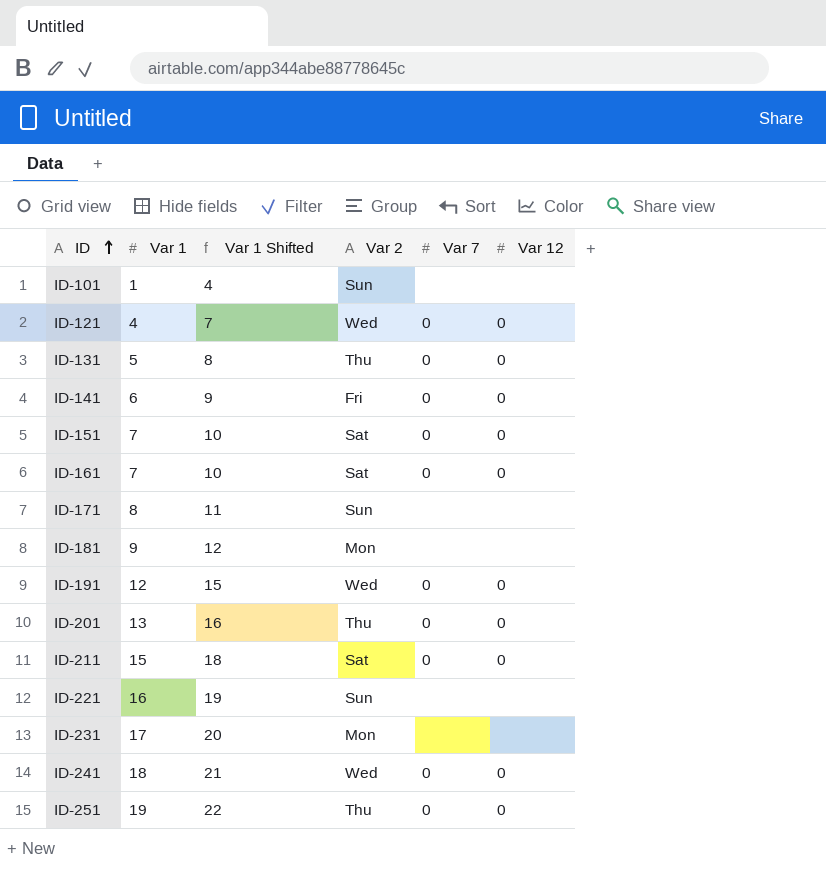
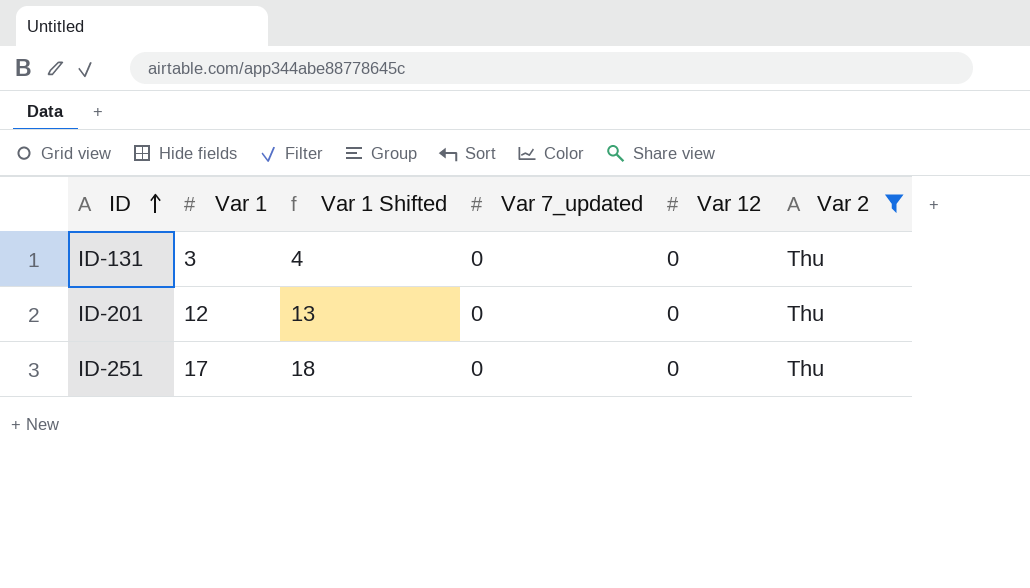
filter: none -> Var 2 = Thu
column Var 1 Shifted | formula: [Var 1] + 3 -> [Var 1] + 1
column name: Var 7 -> Var 7_updated
column Var 2 | position: 4 -> 6
ID-131 | Var 1: 5 -> 3
ID-201 | Var 1: 13 -> 12
ID-251 | Var 1: 19 -> 17

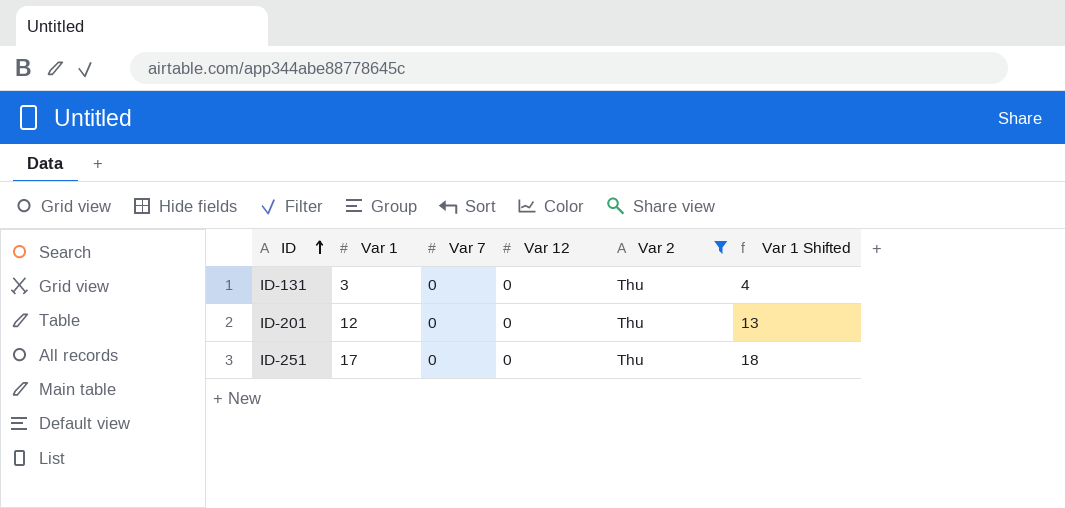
column name: Var 7_updated -> Var 7
column Var 1 Shifted | position: 3 -> 6

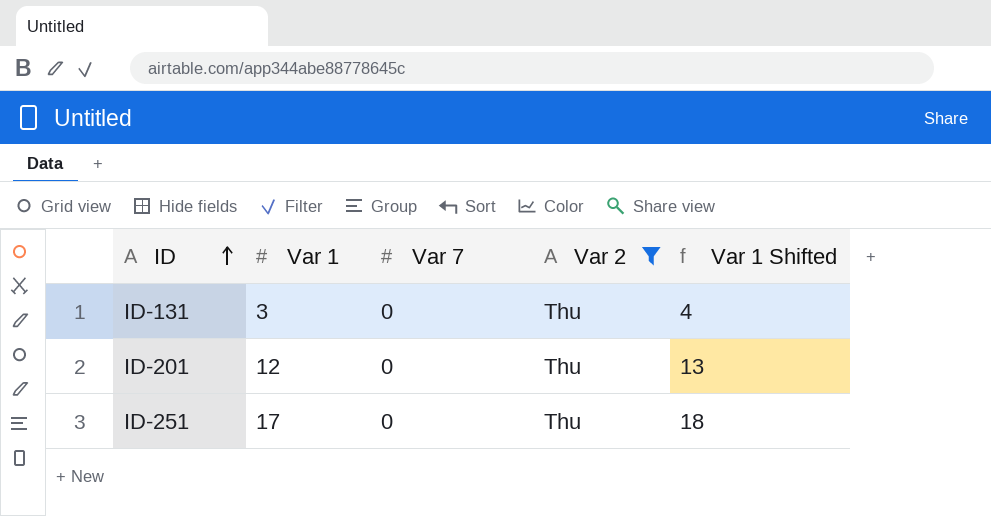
column Var 12 | position: 4 -> none

